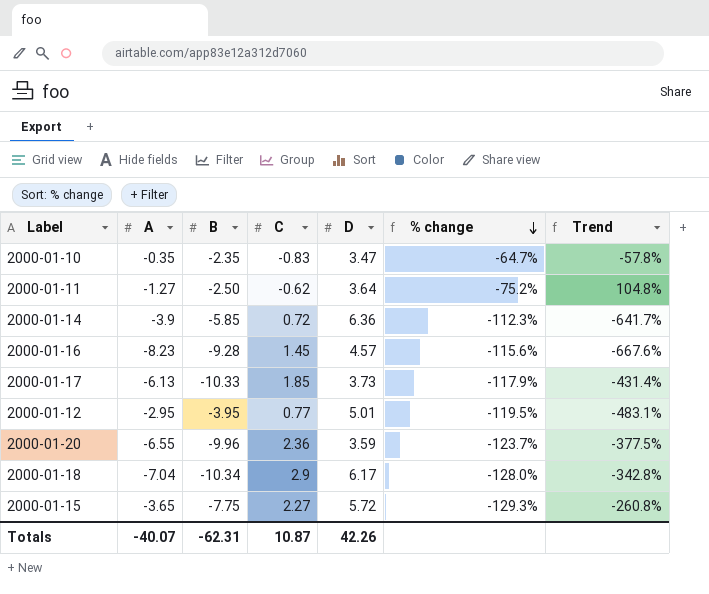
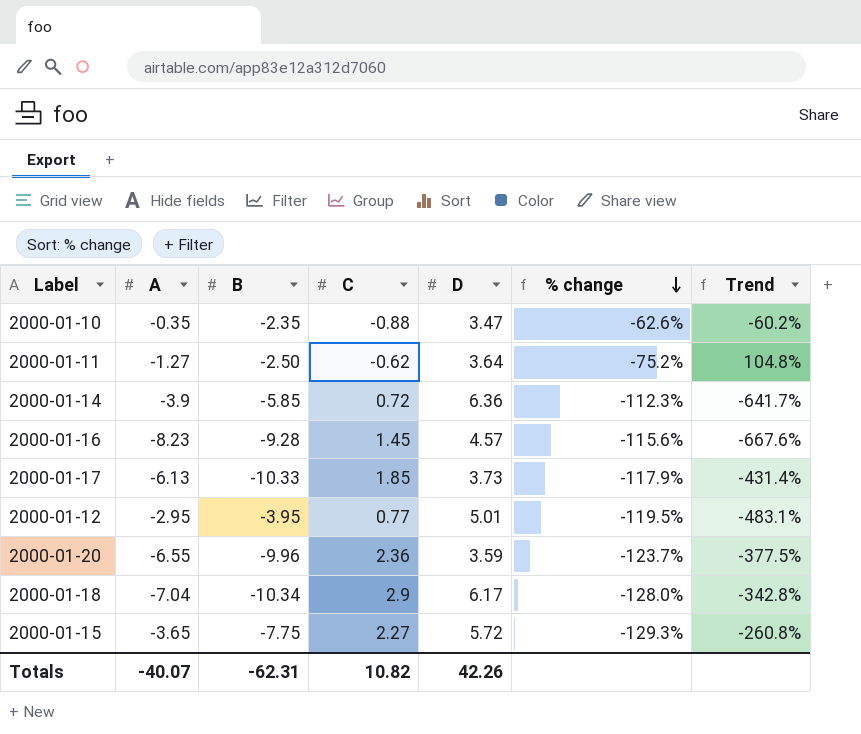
2000-01-10 | C: -0.83 -> -0.88
2000-01-10 | % change: -64.7% -> -62.6%
2000-01-10 | Trend: -57.8% -> -60.2%
Totals | C: 10.87 -> 10.82

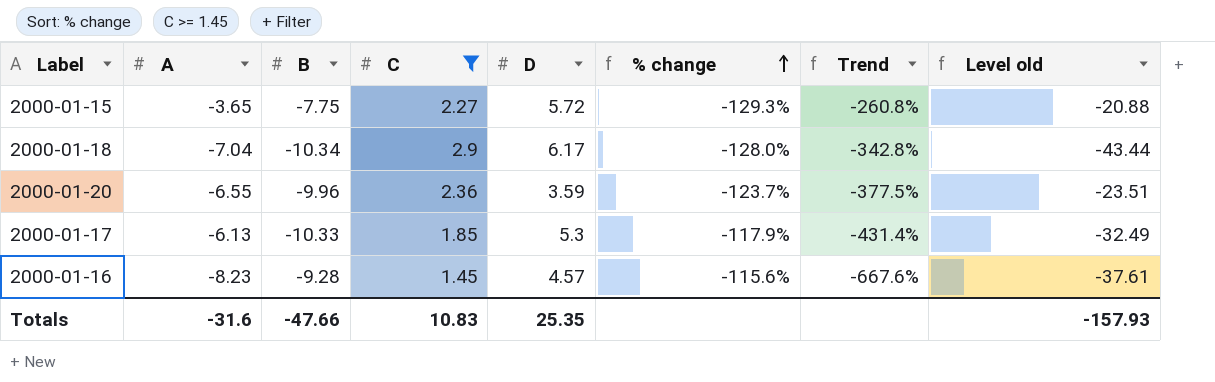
filter: none -> C >= 1.45
row order: % change descending -> % change ascending
column Level old | formula: none -> [A] * [D]
2000-01-17 | D: 3.73 -> 5.3
Totals | A: -40.07 -> -31.6
Totals | B: -62.31 -> -47.66
Totals | C: 10.82 -> 10.83
Totals | D: 42.26 -> 25.35

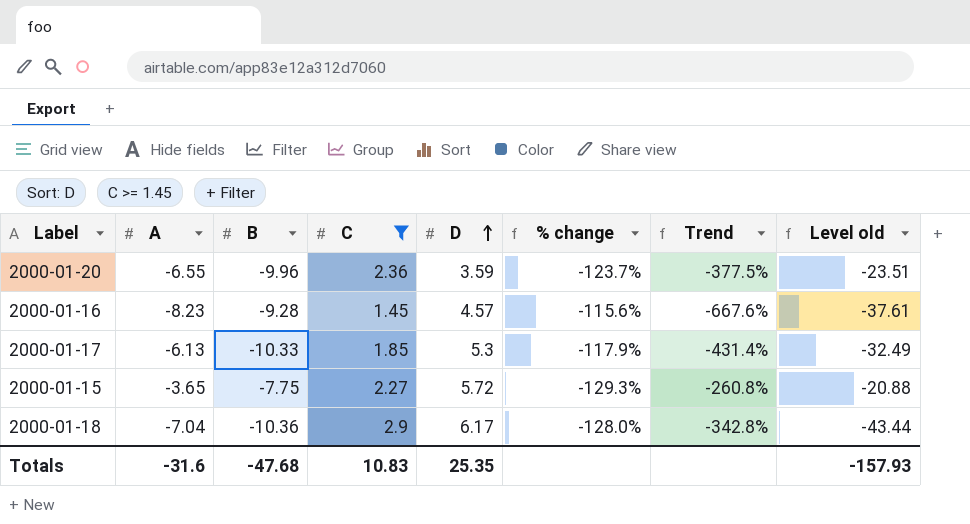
row order: % change ascending -> D ascending
2000-01-18 | B: -10.34 -> -10.36
Totals | B: -47.66 -> -47.68

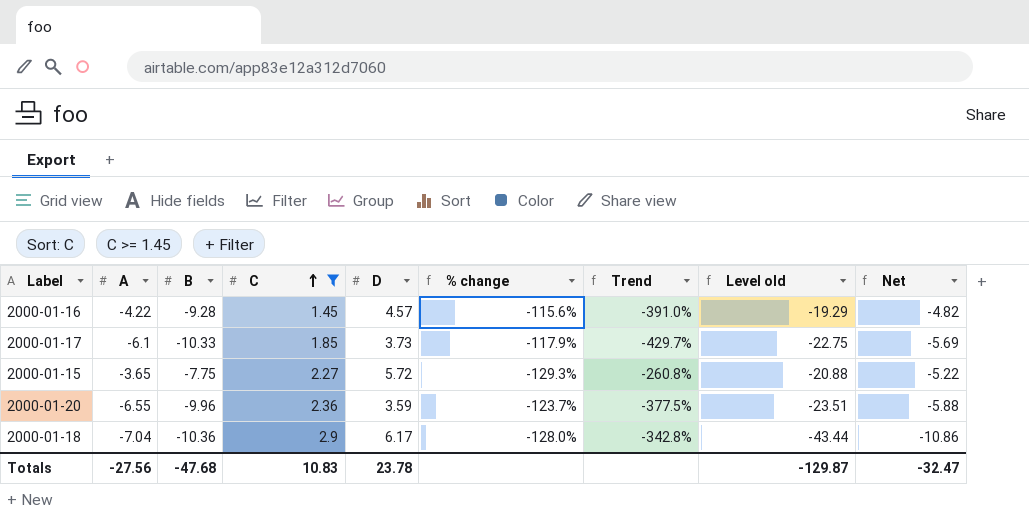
row order: D ascending -> C ascending
column Net | formula: none -> [Level old] * 0.25
2000-01-16 | A: -8.23 -> -4.22
2000-01-16 | Trend: -667.6% -> -391.0%
2000-01-16 | Level old: -37.61 -> -19.29
2000-01-17 | A: -6.13 -> -6.1
2000-01-17 | D: 5.3 -> 3.73
2000-01-17 | Trend: -431.4% -> -429.7%
2000-01-17 | Level old: -32.49 -> -22.75
Totals | A: -31.6 -> -27.56
Totals | D: 25.35 -> 23.78
Totals | Level old: -157.93 -> -129.87

